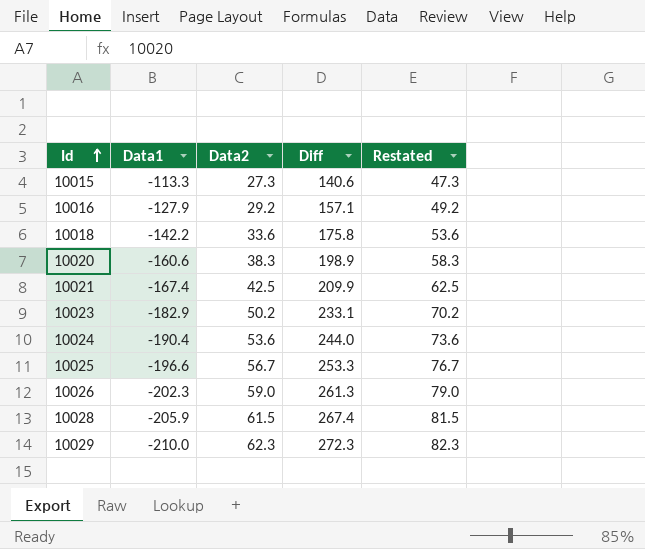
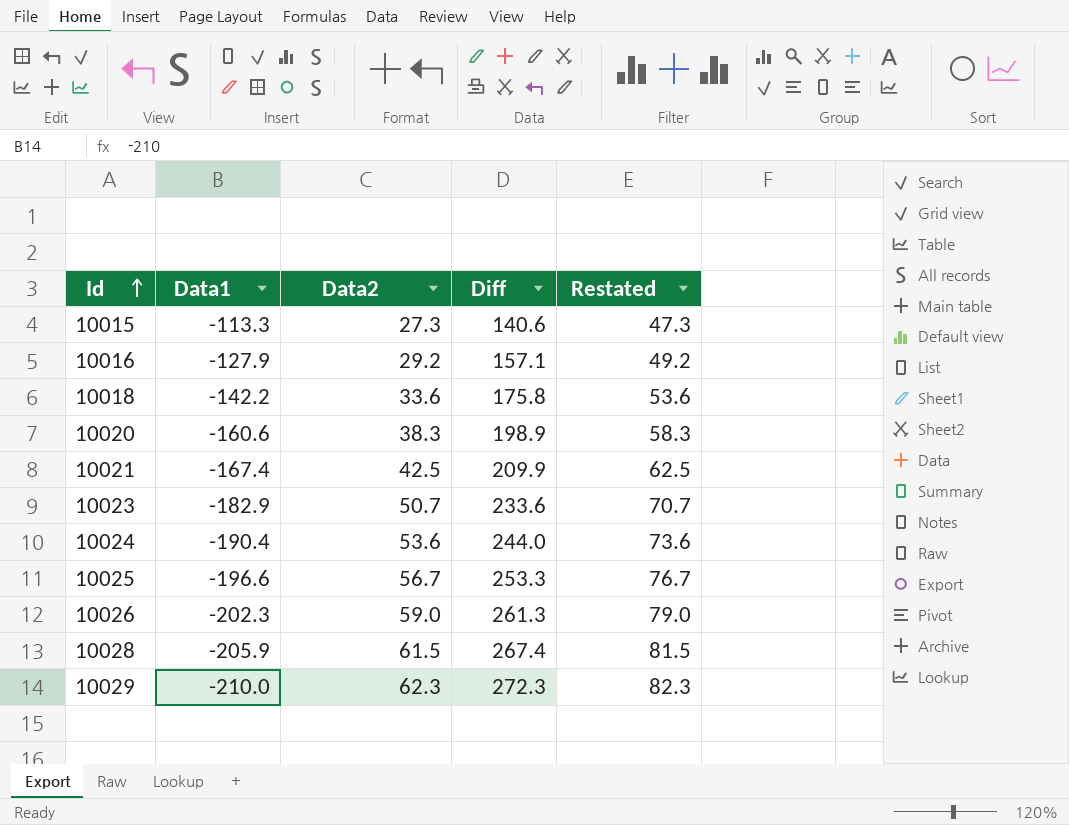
10023 | Data2: 50.2 -> 50.7
10023 | Diff: 233.1 -> 233.6
10023 | Restated: 70.2 -> 70.7

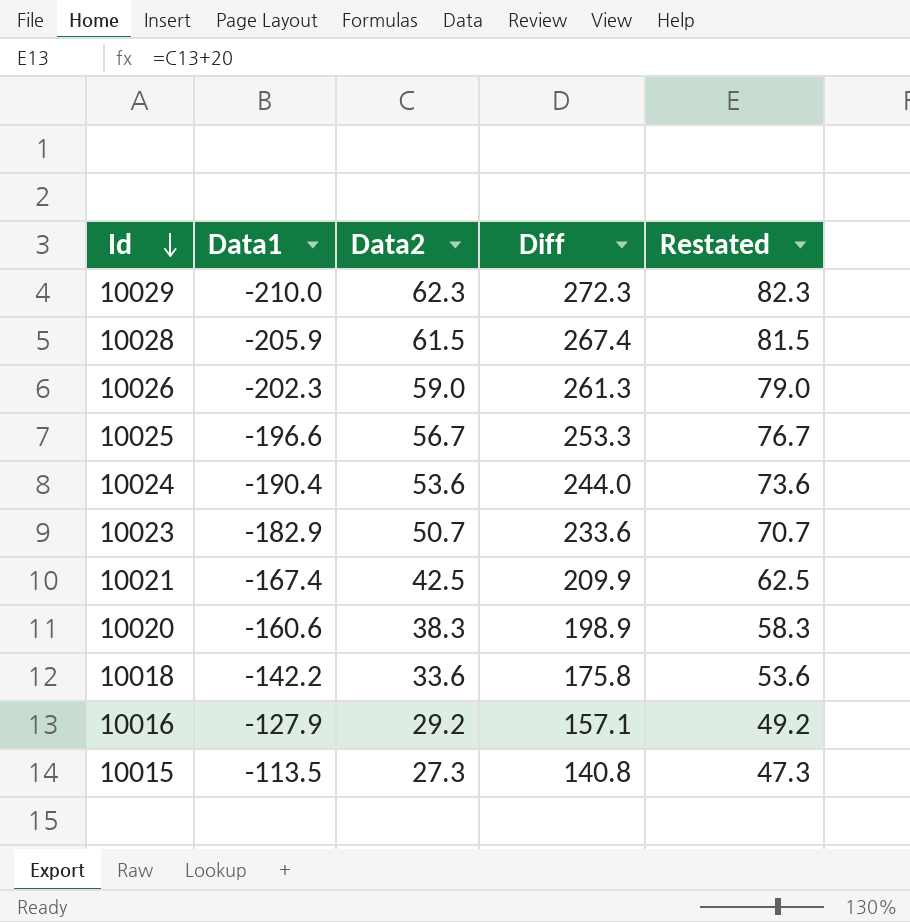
row order: Id ascending -> Id descending
10015 | Data1: -113.3 -> -113.5
10015 | Diff: 140.6 -> 140.8

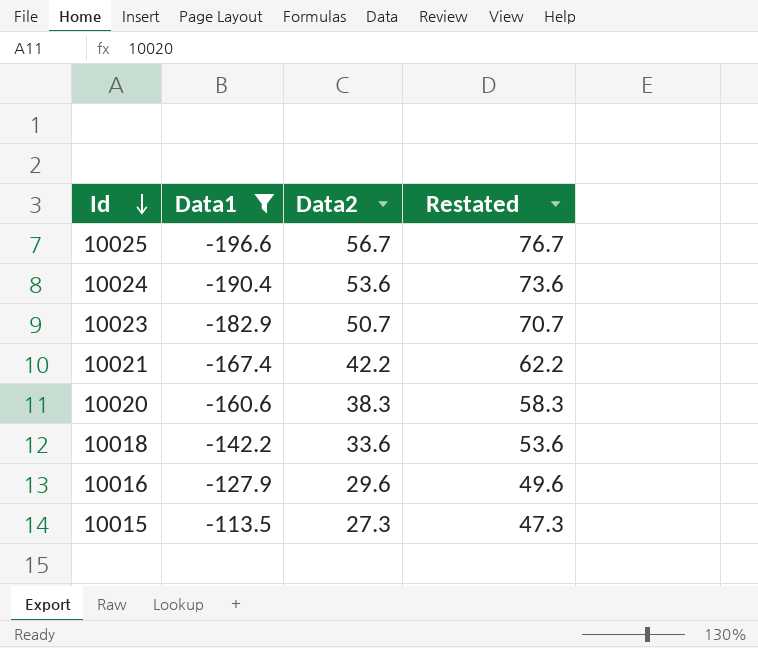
filter: none -> Data1 >= -196.6
column Diff | formula: [Data2] - [Data1] -> none
10021 | Data2: 42.5 -> 42.2
10021 | Restated: 62.5 -> 62.2
10016 | Data2: 29.2 -> 29.6
10016 | Restated: 49.2 -> 49.6

